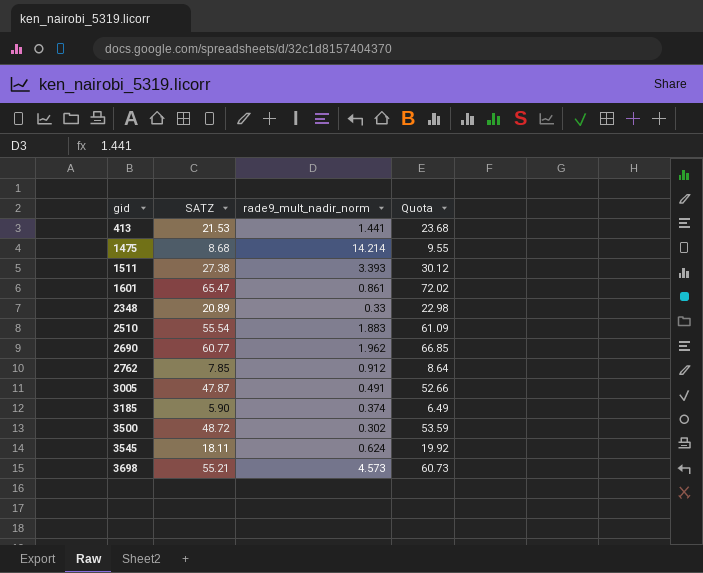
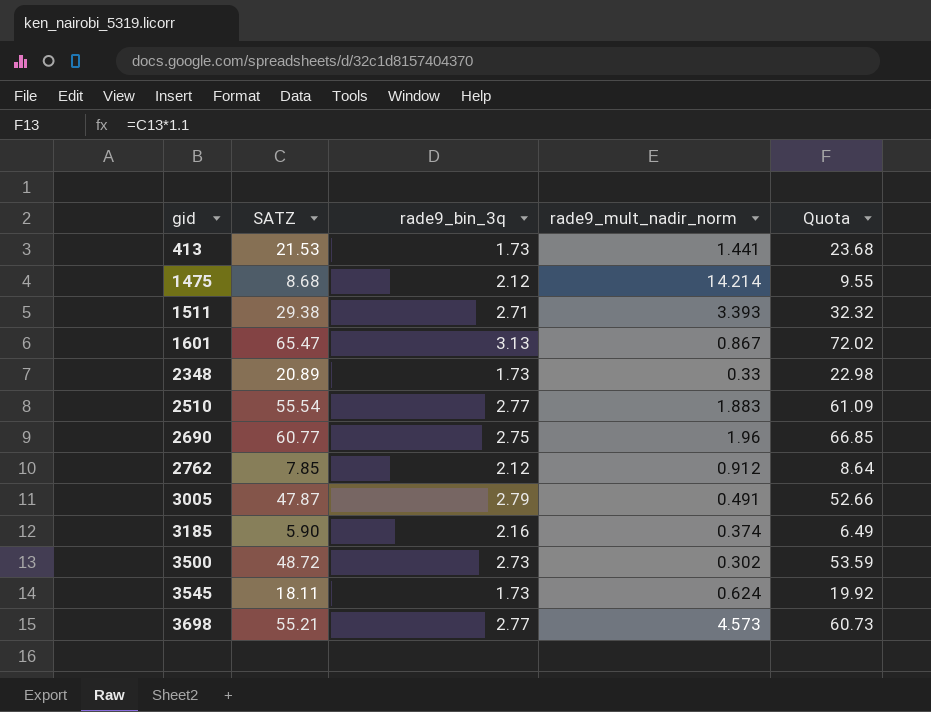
column rade9_bin_3q | position: none -> 3
1511 | SATZ: 27.38 -> 29.38
1511 | Quota: 30.12 -> 32.32
1601 | rade9_mult_nadir_norm: 0.861 -> 0.867
2690 | rade9_mult_nadir_norm: 1.962 -> 1.96

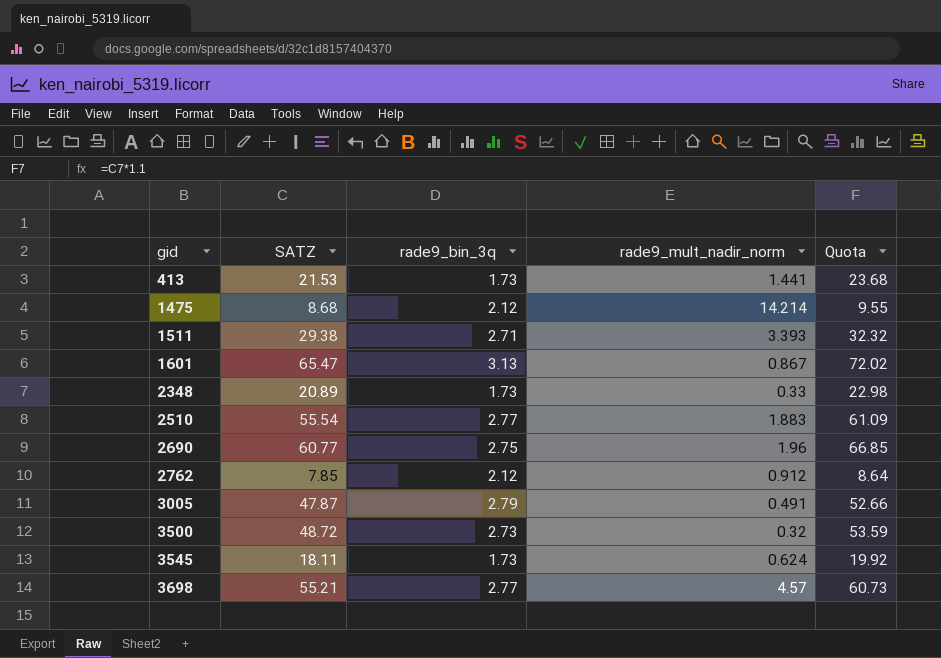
row 3185: 5.90 | 2.16 | 0.374 | 6.49 -> none
3500 | rade9_mult_nadir_norm: 0.302 -> 0.32
3698 | rade9_mult_nadir_norm: 4.573 -> 4.57

